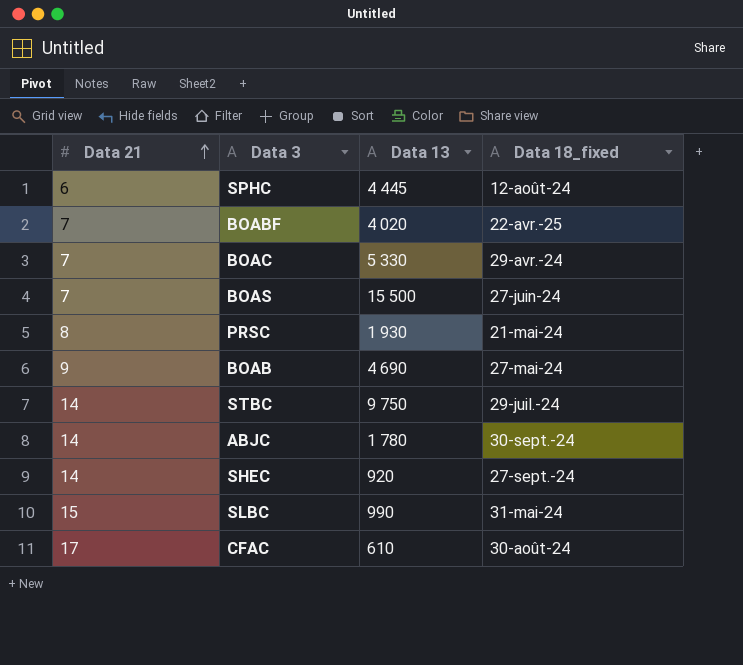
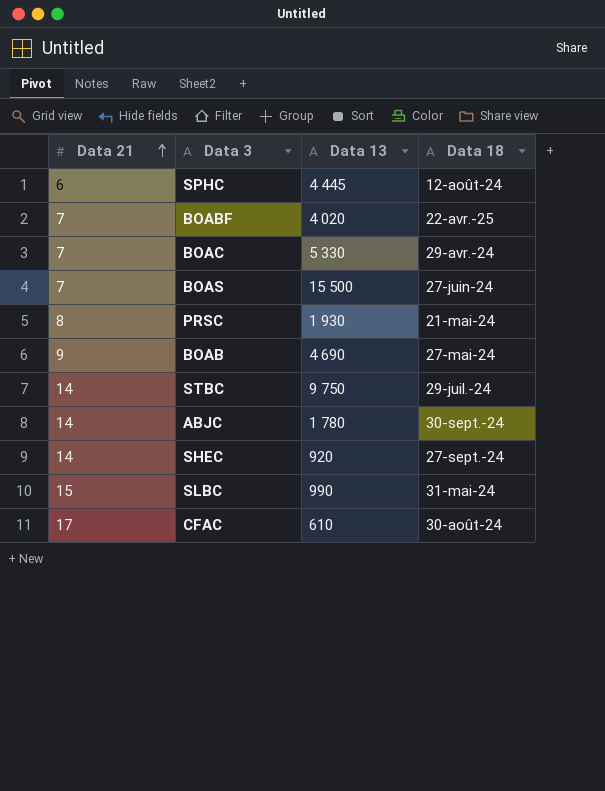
column name: Data 18_fixed -> Data 18

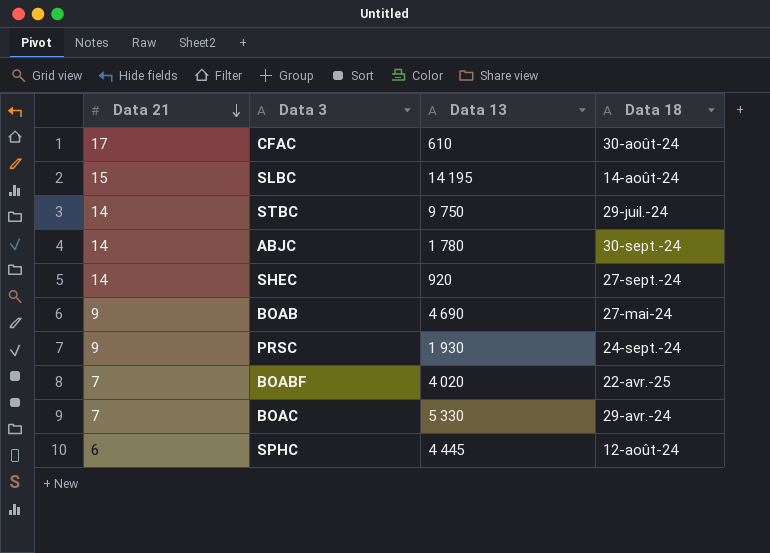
row order: Data 21 ascending -> Data 21 descending
row BOAS: 7 | 15 500 | 27-juin-24 -> none
SLBC | Data 13: 990 -> 14 195
SLBC | Data 18: 31-mai-24 -> 14-août-24
PRSC | Data 21: 8 -> 9
PRSC | Data 18: 21-mai-24 -> 24-sept.-24

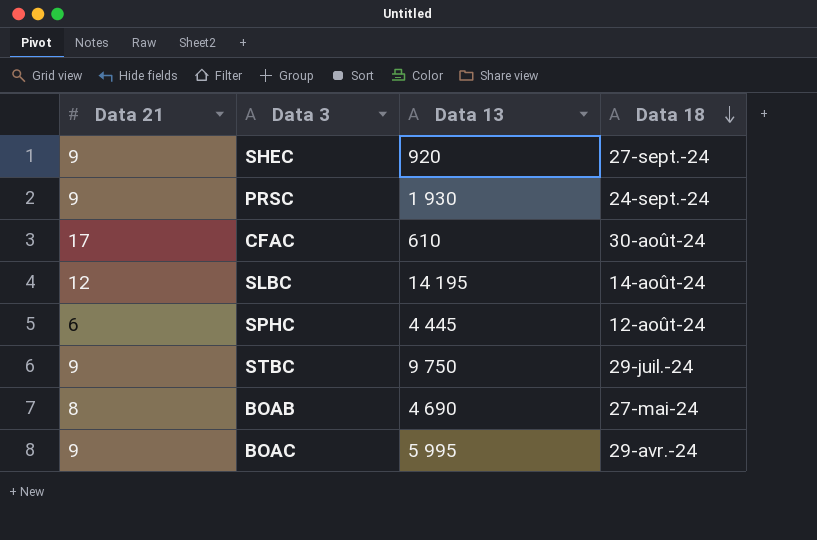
row order: Data 21 descending -> Data 18 descending
row ABJC: 14 | 1 780 | 30-sept.-24 -> none
row BOABF: 7 | 4 020 | 22-avr.-25 -> none
SHEC | Data 21: 14 -> 9
SLBC | Data 21: 15 -> 12
STBC | Data 21: 14 -> 9
BOAB | Data 21: 9 -> 8
BOAC | Data 21: 7 -> 9
BOAC | Data 13: 5 330 -> 5 995

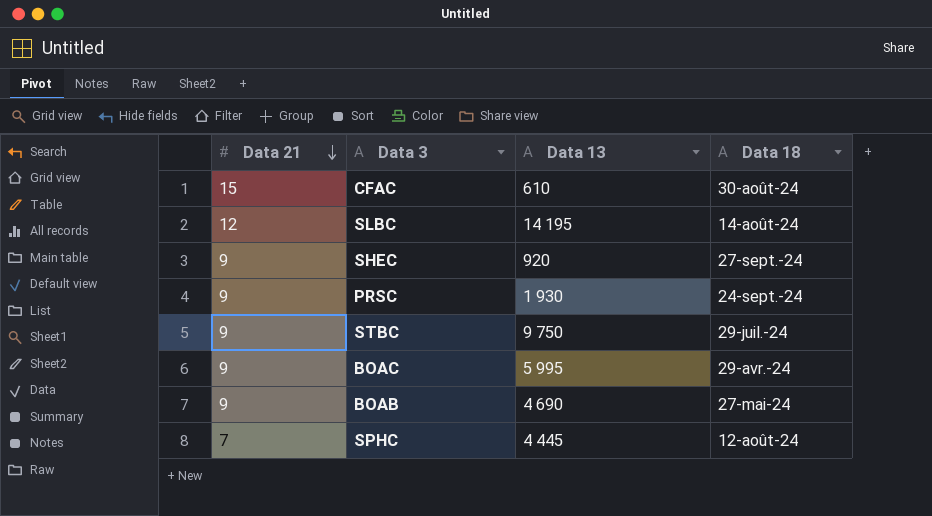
row order: Data 18 descending -> Data 21 descending
CFAC | Data 21: 17 -> 15
BOAB | Data 21: 8 -> 9
SPHC | Data 21: 6 -> 7

